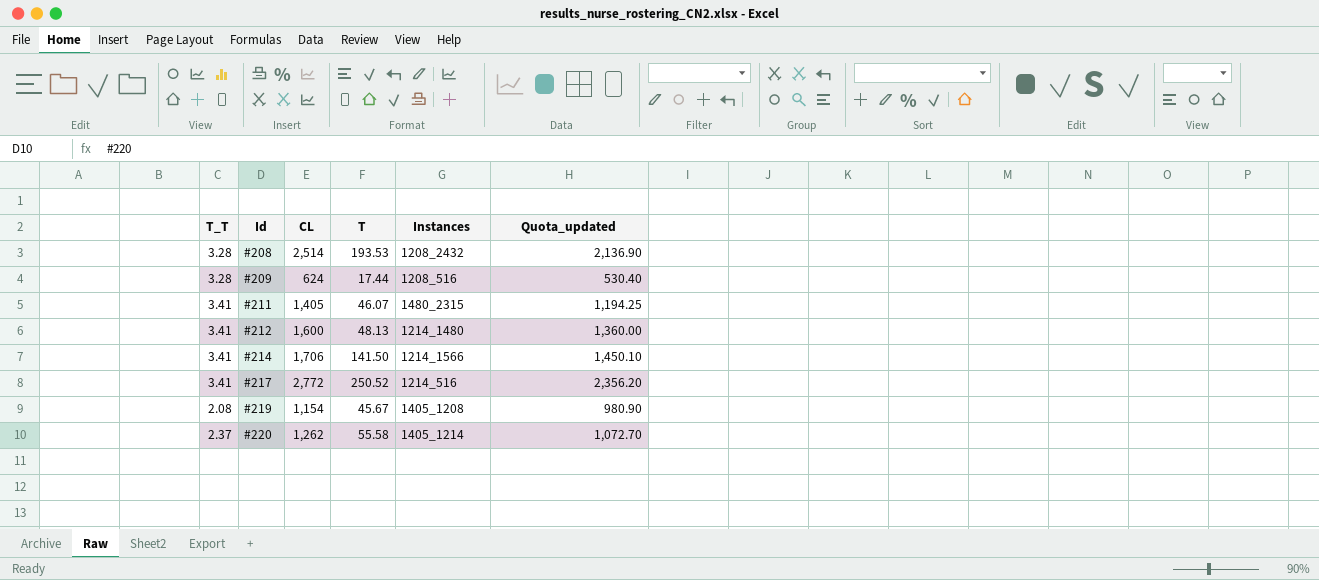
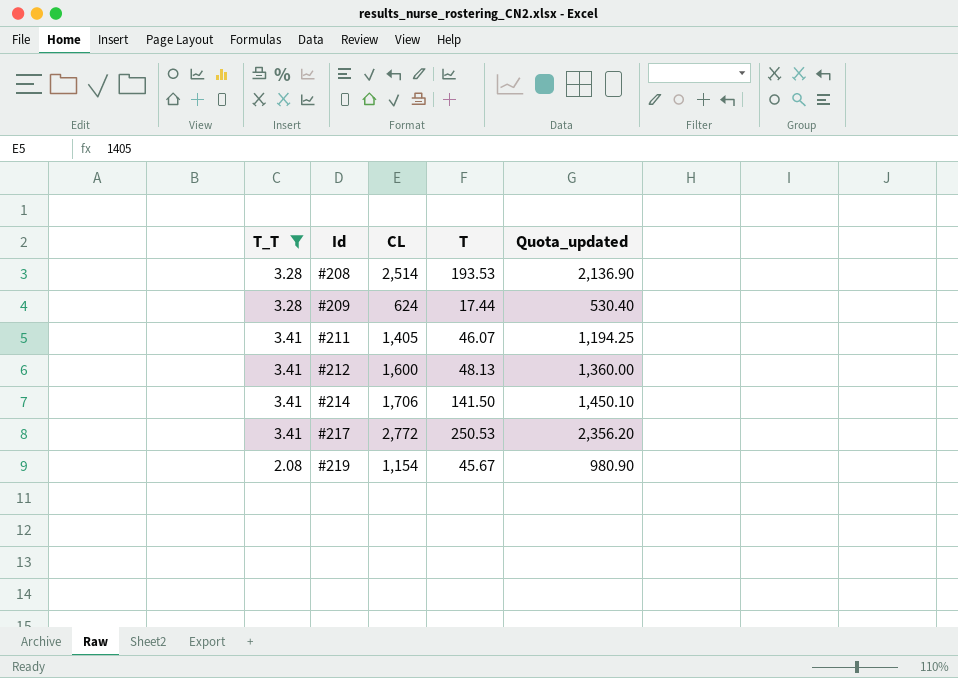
filter: none -> T_T != 2.37
column Instances | position: 5 -> none
#217 | T: 250.52 -> 250.53

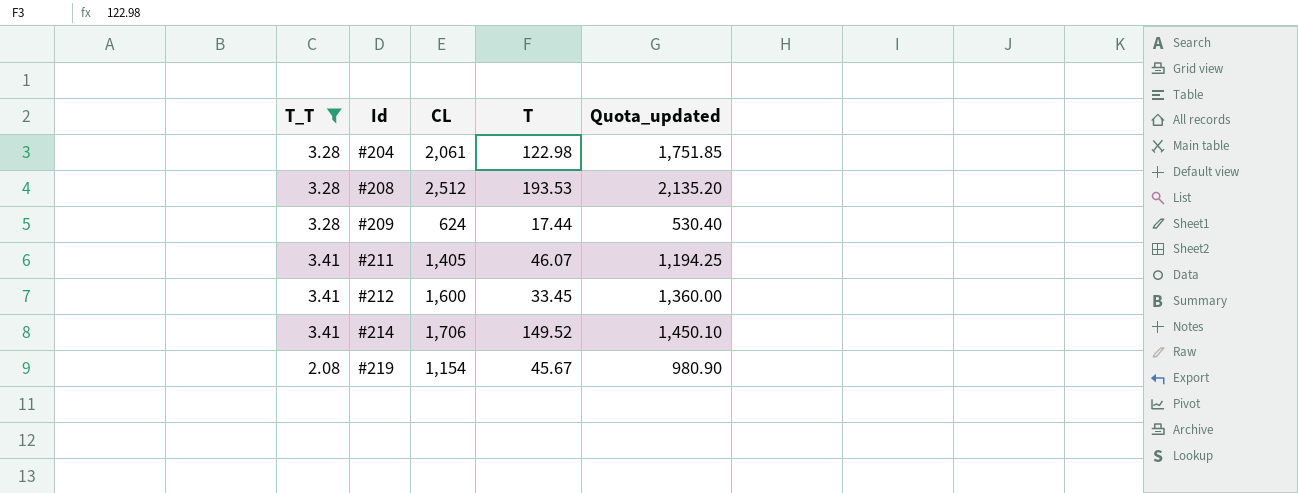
row #217: 3.41 | 2,772 | 250.53 | 2,356.20 -> none
row #204: none -> 3.28 | 2,061 | 122.98 | 1,751.85
#208 | CL: 2,514 -> 2,512
#208 | Quota_updated: 2,136.90 -> 2,135.20
#212 | T: 48.13 -> 33.45
#214 | T: 141.50 -> 149.52

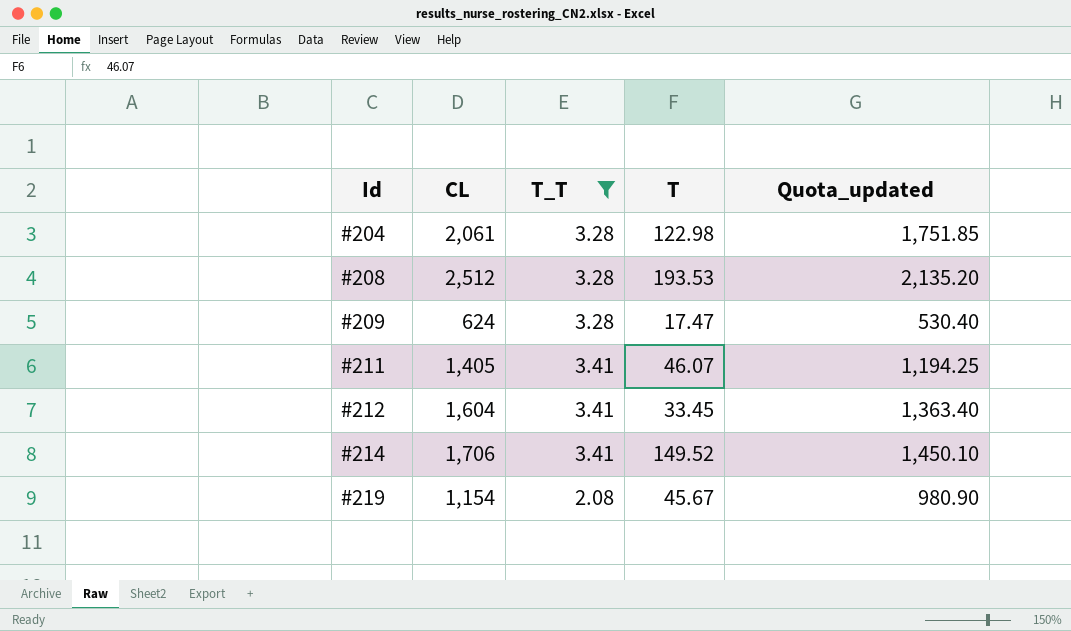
column T_T | position: 1 -> 3
#209 | T: 17.44 -> 17.47
#212 | CL: 1,600 -> 1,604
#212 | Quota_updated: 1,360.00 -> 1,363.40

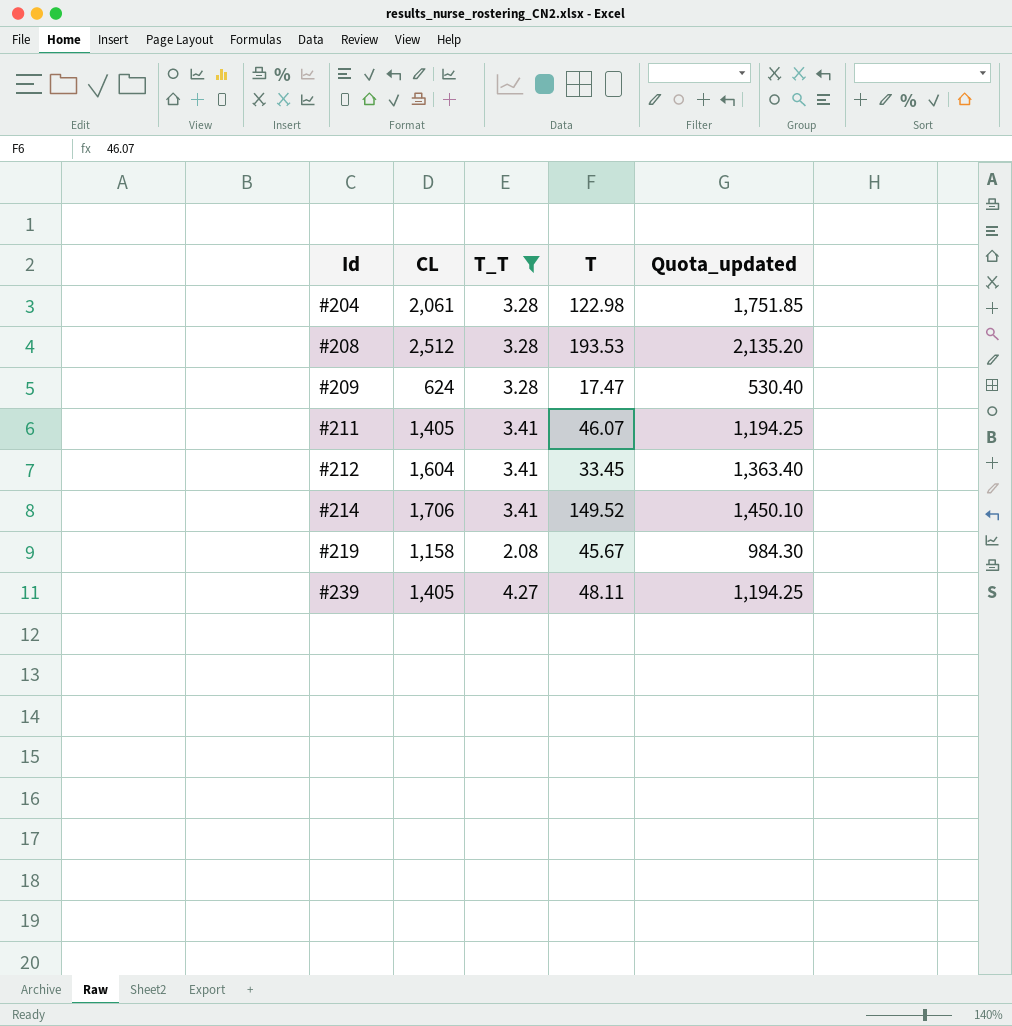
#219 | CL: 1,154 -> 1,158
#219 | Quota_updated: 980.90 -> 984.30
row #239: none -> 1,405 | 4.27 | 48.11 | 1,194.25

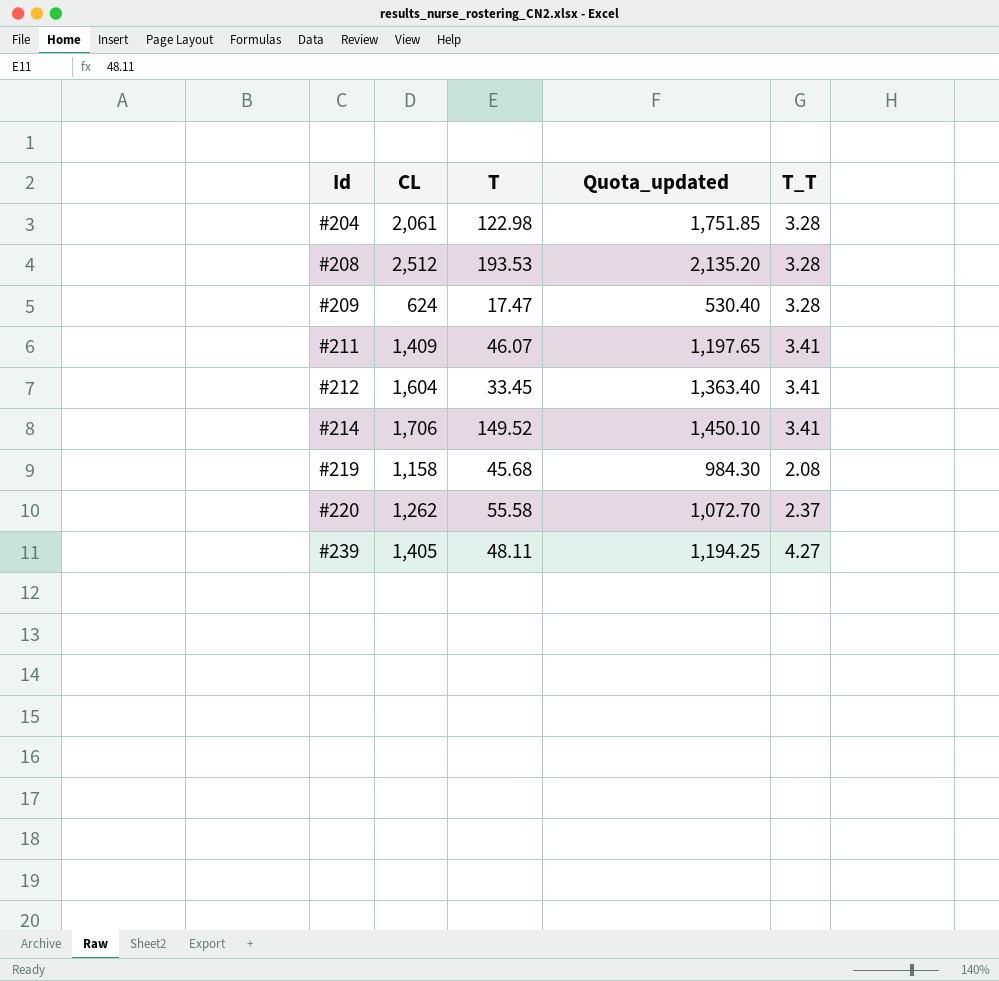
filter: T_T != 2.37 -> none
column T_T | position: 3 -> 5
#211 | CL: 1,405 -> 1,409
#211 | Quota_updated: 1,194.25 -> 1,197.65
#219 | T: 45.67 -> 45.68

